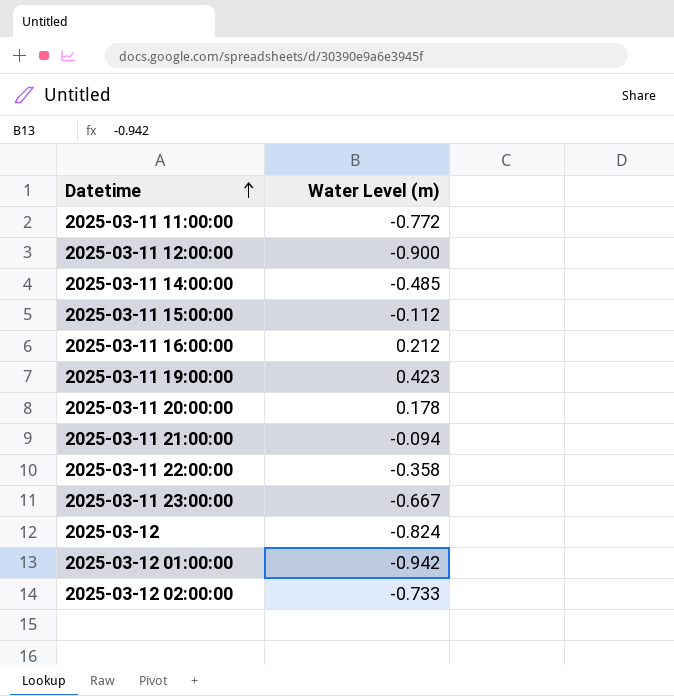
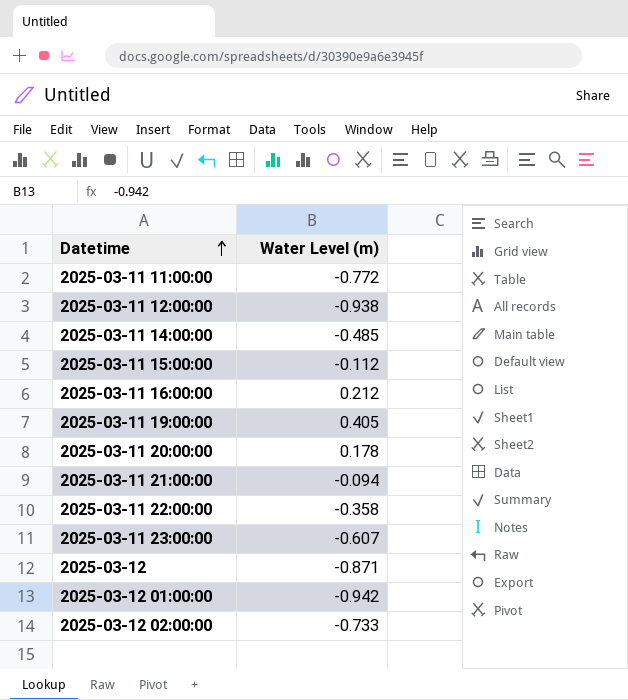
2025-03-11 12:00:00 | Water Level (m): -0.900 -> -0.938
2025-03-11 19:00:00 | Water Level (m): 0.423 -> 0.405
2025-03-11 23:00:00 | Water Level (m): -0.667 -> -0.607
2025-03-12 | Water Level (m): -0.824 -> -0.871

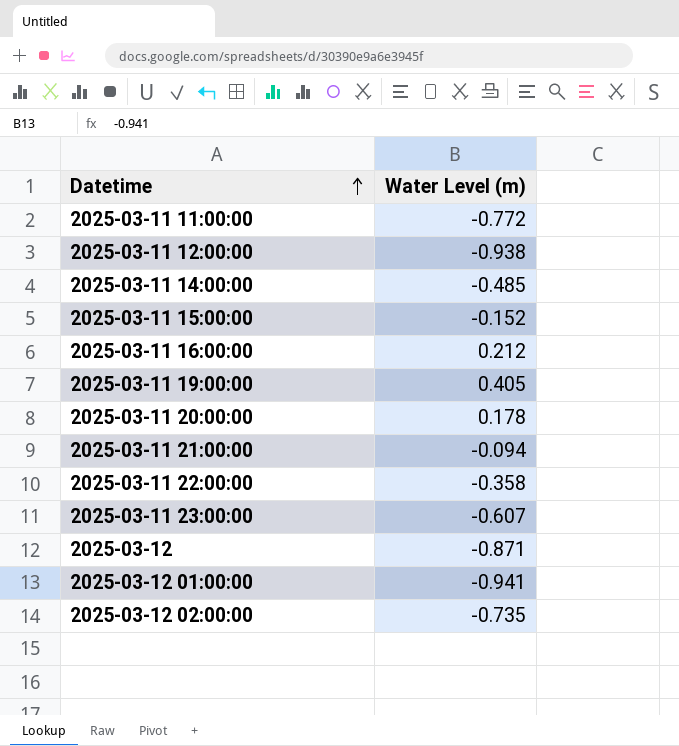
2025-03-11 15:00:00 | Water Level (m): -0.112 -> -0.152
2025-03-12 01:00:00 | Water Level (m): -0.942 -> -0.941
2025-03-12 02:00:00 | Water Level (m): -0.733 -> -0.735

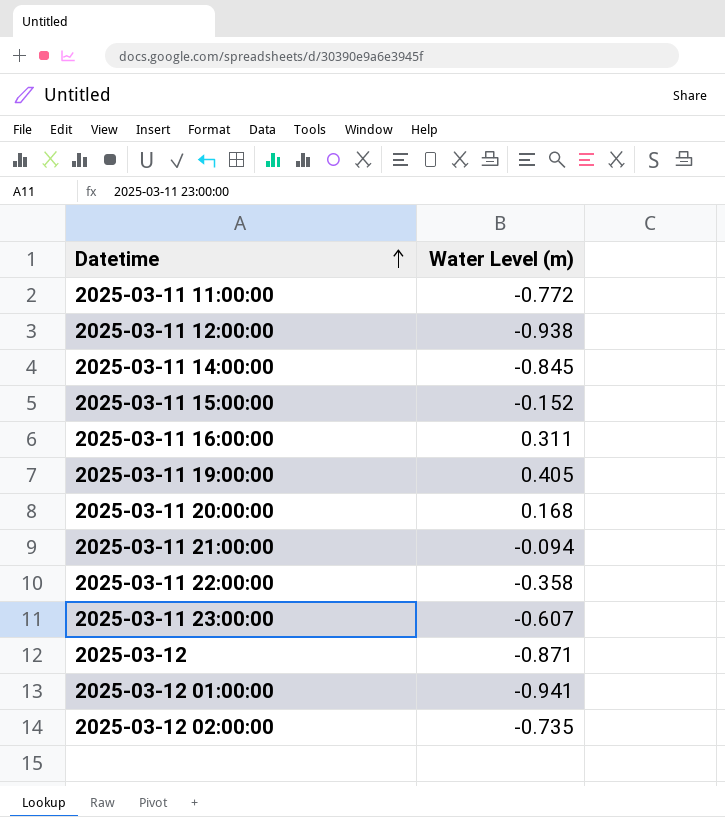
2025-03-11 14:00:00 | Water Level (m): -0.485 -> -0.845
2025-03-11 16:00:00 | Water Level (m): 0.212 -> 0.311
2025-03-11 20:00:00 | Water Level (m): 0.178 -> 0.168

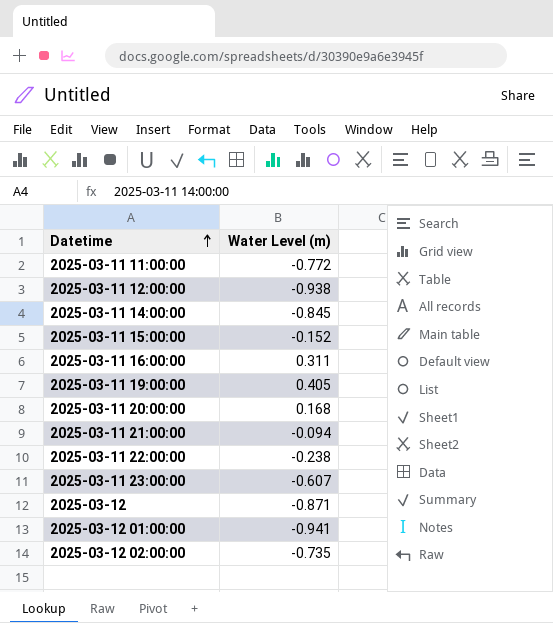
2025-03-11 22:00:00 | Water Level (m): -0.358 -> -0.238

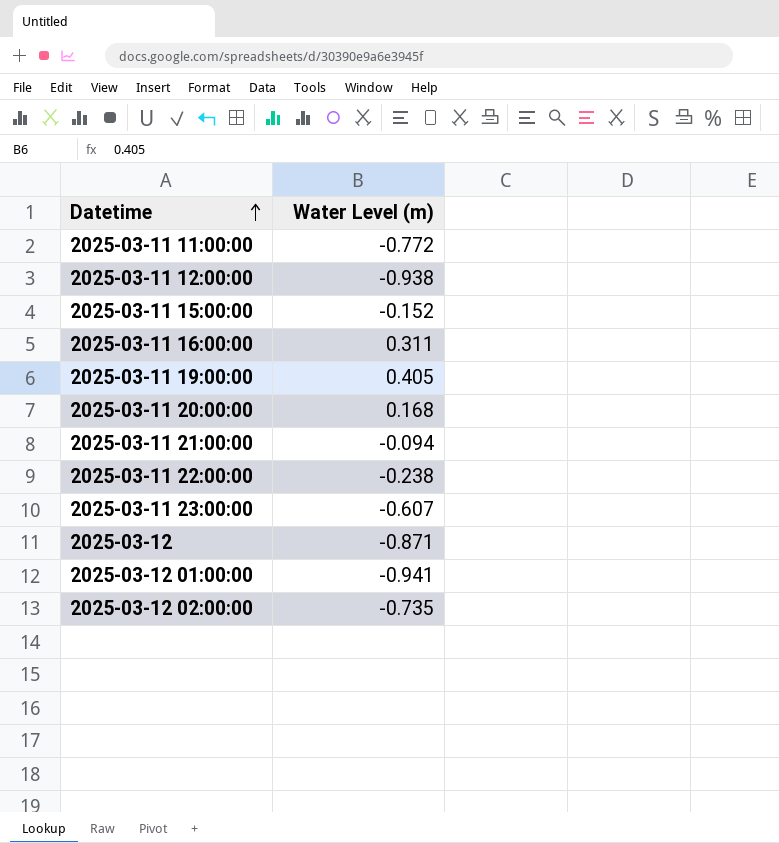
row 2025-03-11 14:00:00: -0.845 -> none

